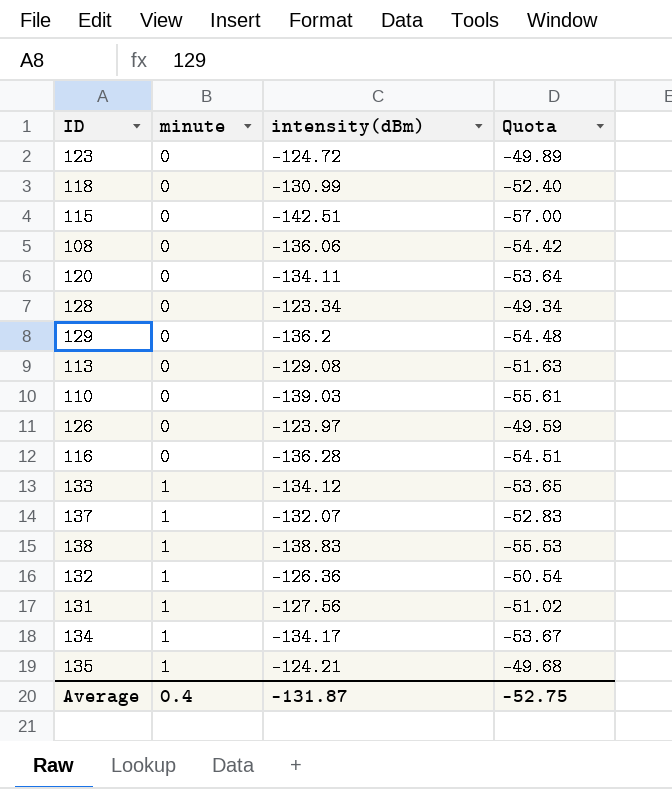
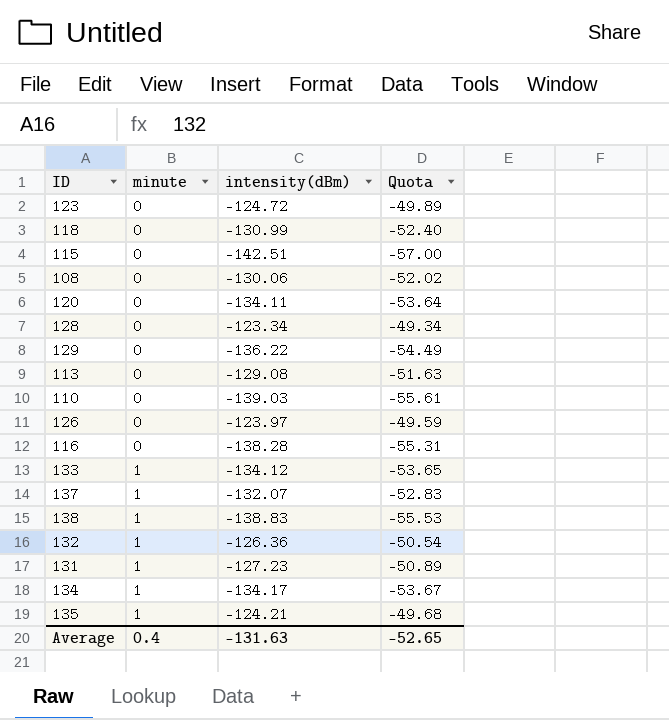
108 | intensity(dBm): -136.06 -> -130.06
108 | Quota: -54.42 -> -52.02
129 | intensity(dBm): -136.2 -> -136.22
129 | Quota: -54.48 -> -54.49
116 | intensity(dBm): -136.28 -> -138.28
116 | Quota: -54.51 -> -55.31
131 | intensity(dBm): -127.56 -> -127.23
131 | Quota: -51.02 -> -50.89
Average | intensity(dBm): -131.87 -> -131.63
Average | Quota: -52.75 -> -52.65

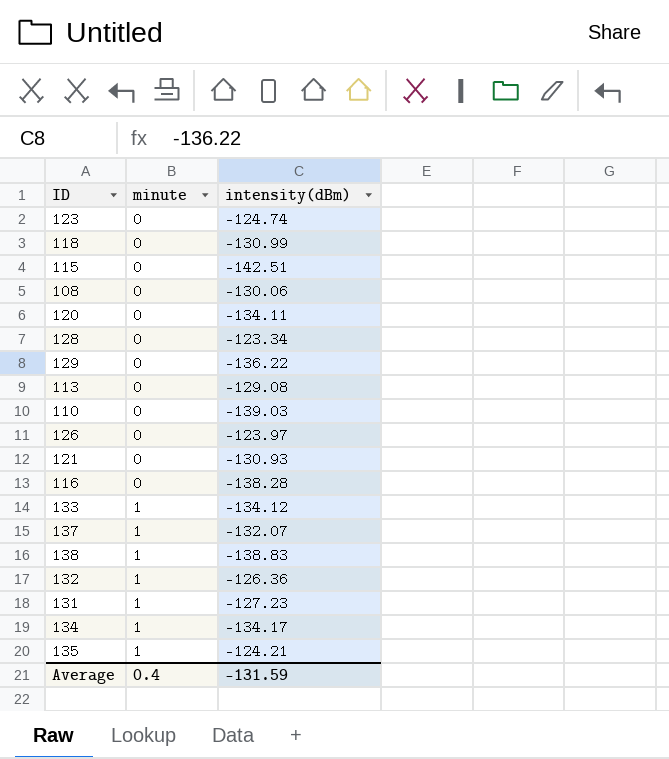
column Quota | formula: [intensity(dBm)] * 0.4 -> none
123 | intensity(dBm): -124.72 -> -124.74
row 121: none -> 0 | -130.93
Average | intensity(dBm): -131.63 -> -131.59

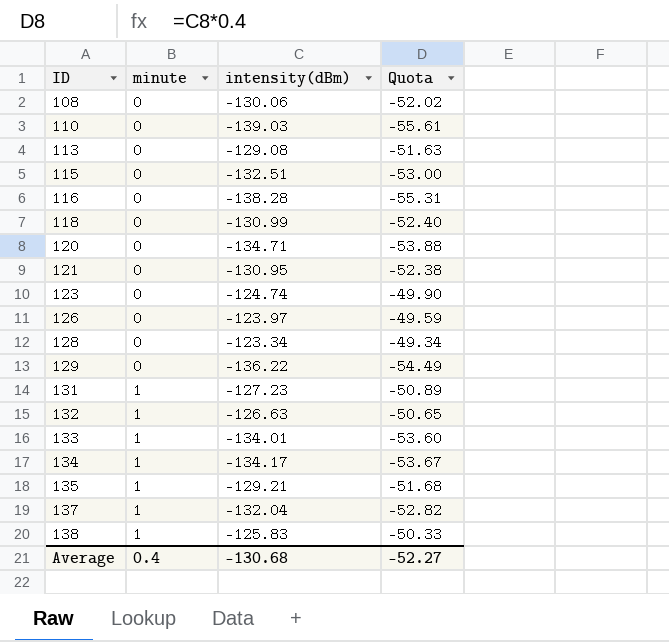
row order: minute ascending -> ID ascending
column Quota | formula: none -> [intensity(dBm)] * 0.4
115 | intensity(dBm): -142.51 -> -132.51
120 | intensity(dBm): -134.11 -> -134.71
121 | intensity(dBm): -130.93 -> -130.95
132 | intensity(dBm): -126.36 -> -126.63
133 | intensity(dBm): -134.12 -> -134.01
135 | intensity(dBm): -124.21 -> -129.21
137 | intensity(dBm): -132.07 -> -132.04
138 | intensity(dBm): -138.83 -> -125.83
Average | intensity(dBm): -131.59 -> -130.68

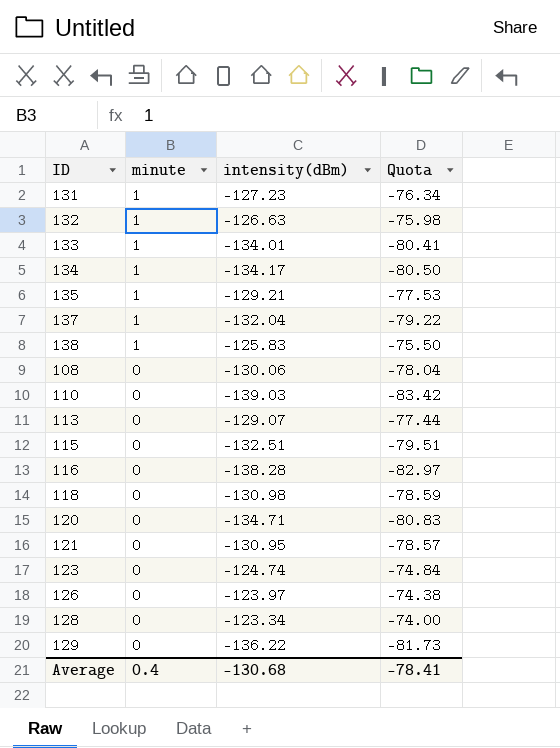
row order: ID ascending -> minute descending
column Quota | formula: [intensity(dBm)] * 0.4 -> [intensity(dBm)] * 0.6
113 | intensity(dBm): -129.08 -> -129.07
118 | intensity(dBm): -130.99 -> -130.98
Average | Quota: -52.27 -> -78.41

